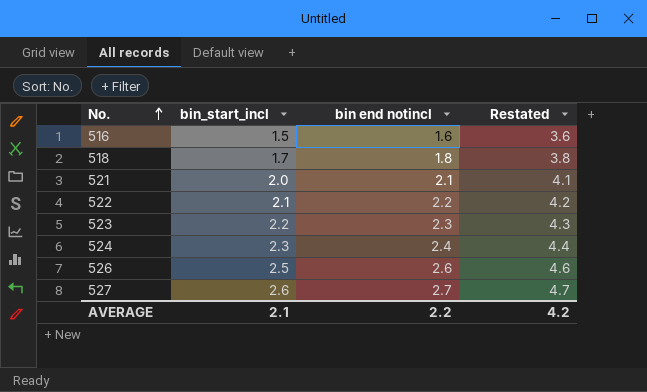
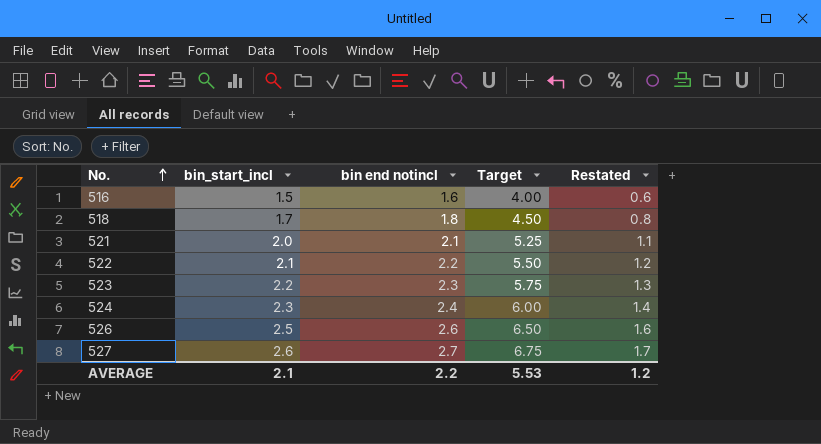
column Target | formula: none -> [bin end notincl] * 2.5
column Restated | formula: [bin end notincl] + 2 -> [bin end notincl] - 1
AVERAGE | Restated: 4.2 -> 1.2

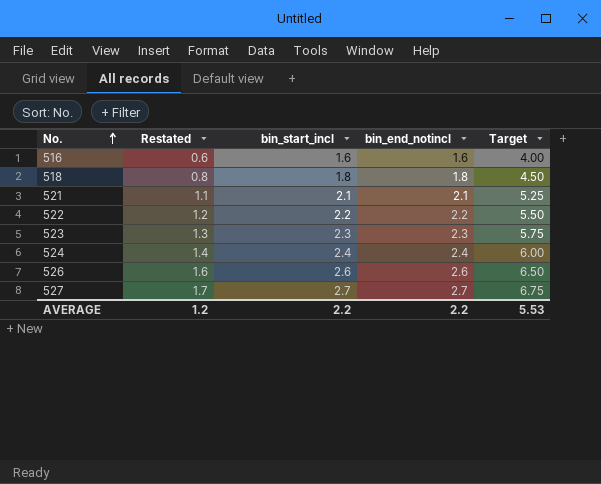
column Restated | position: 5 -> 2
column name: bin end notincl -> bin_end_notincl
516 | bin_start_incl: 1.5 -> 1.6
518 | bin_start_incl: 1.7 -> 1.8
521 | bin_start_incl: 2.0 -> 2.1
522 | bin_start_incl: 2.1 -> 2.2
523 | bin_start_incl: 2.2 -> 2.3
524 | bin_start_incl: 2.3 -> 2.4
526 | bin_start_incl: 2.5 -> 2.6
527 | bin_start_incl: 2.6 -> 2.7
AVERAGE | bin_start_incl: 2.1 -> 2.2

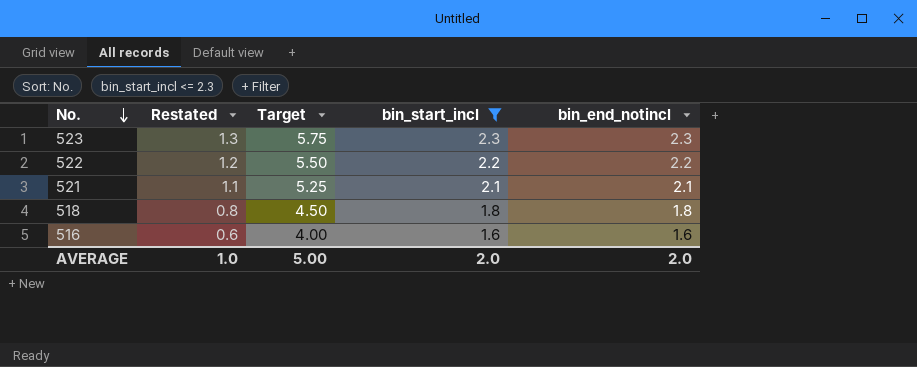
filter: none -> bin_start_incl <= 2.3
row order: No. ascending -> No. descending
column Target | position: 5 -> 3
AVERAGE | Restated: 1.2 -> 1.0
AVERAGE | Target: 5.53 -> 5.00
AVERAGE | bin_start_incl: 2.2 -> 2.0
AVERAGE | bin_end_notincl: 2.2 -> 2.0

